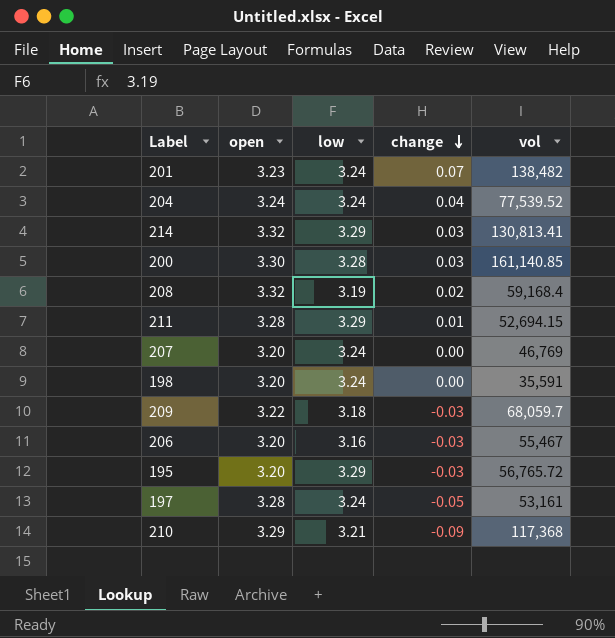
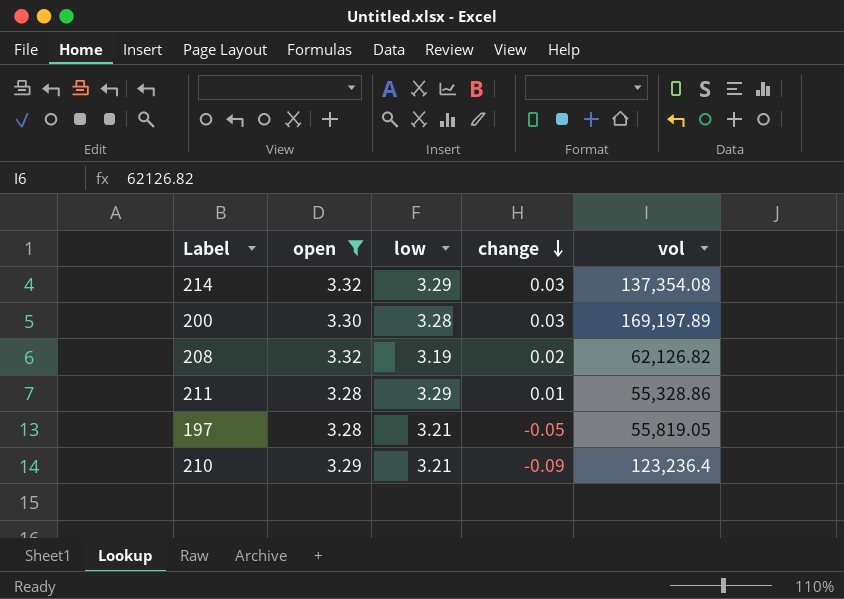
filter: none -> open >= 3.28
214 | vol: 130,813.41 -> 137,354.08
200 | vol: 161,140.85 -> 169,197.89
208 | vol: 59,168.4 -> 62,126.82
211 | vol: 52,694.15 -> 55,328.86
197 | low: 3.24 -> 3.21
197 | vol: 53,161 -> 55,819.05
210 | vol: 117,368 -> 123,236.4

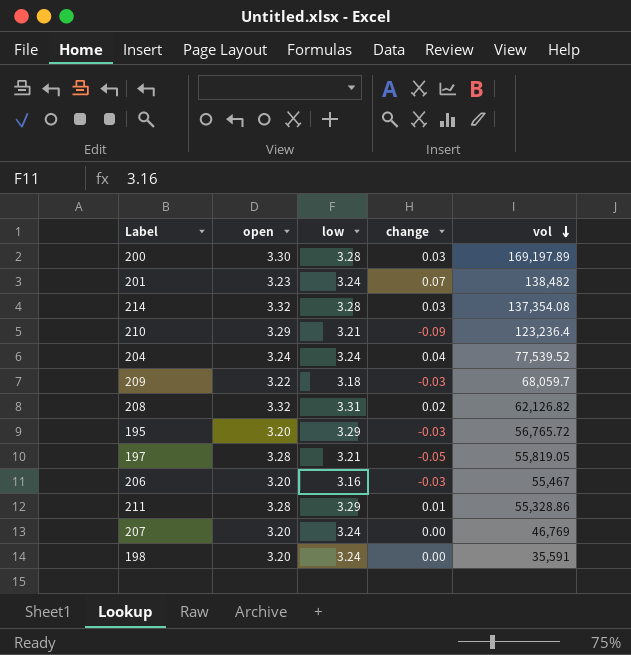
filter: open >= 3.28 -> none
row order: change descending -> vol descending
214 | low: 3.29 -> 3.28
208 | low: 3.19 -> 3.31

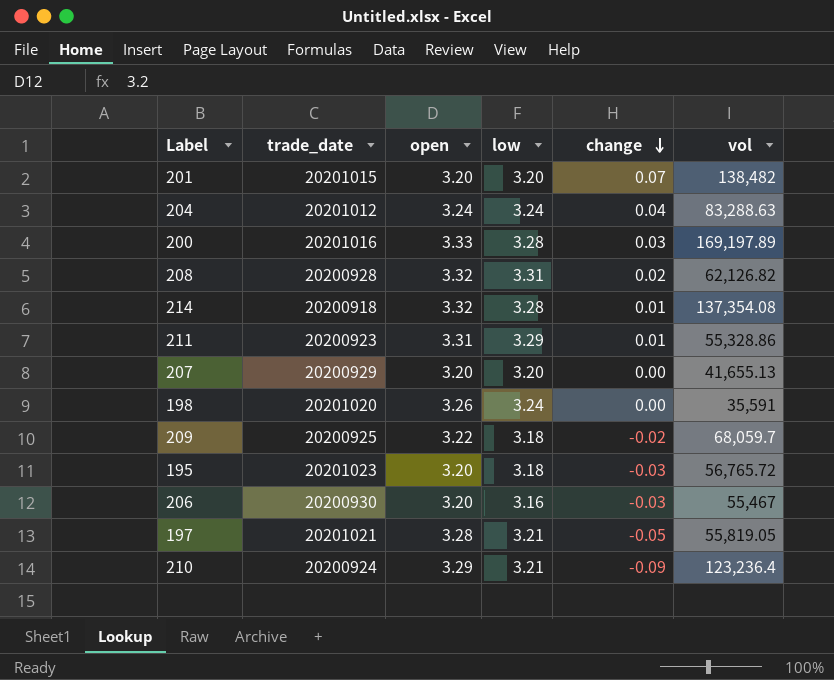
row order: vol descending -> change descending
column trade_date | position: none -> 2
201 | open: 3.23 -> 3.20
201 | low: 3.24 -> 3.20
204 | vol: 77,539.52 -> 83,288.63
200 | open: 3.30 -> 3.33
214 | change: 0.03 -> 0.01
211 | open: 3.28 -> 3.31
207 | low: 3.24 -> 3.20
207 | vol: 46,769 -> 41,655.13
198 | open: 3.20 -> 3.26
209 | change: -0.03 -> -0.02
195 | low: 3.29 -> 3.18

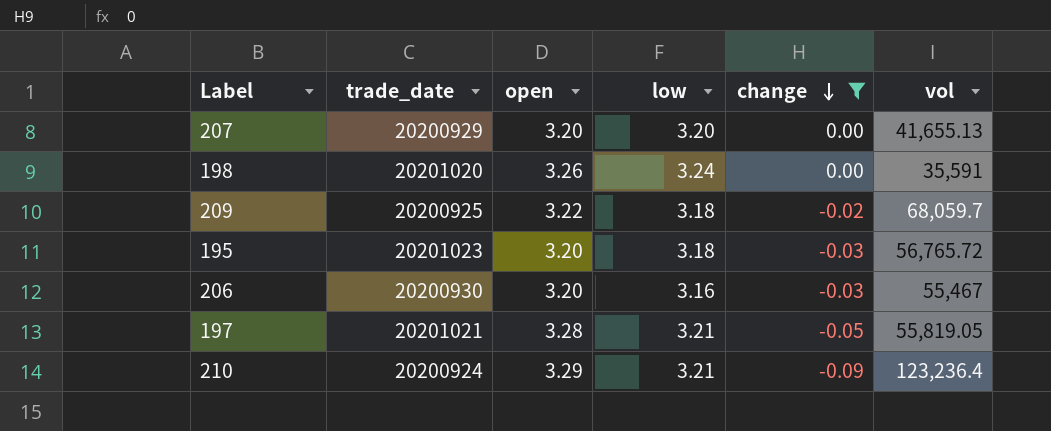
filter: none -> change <= 0.00

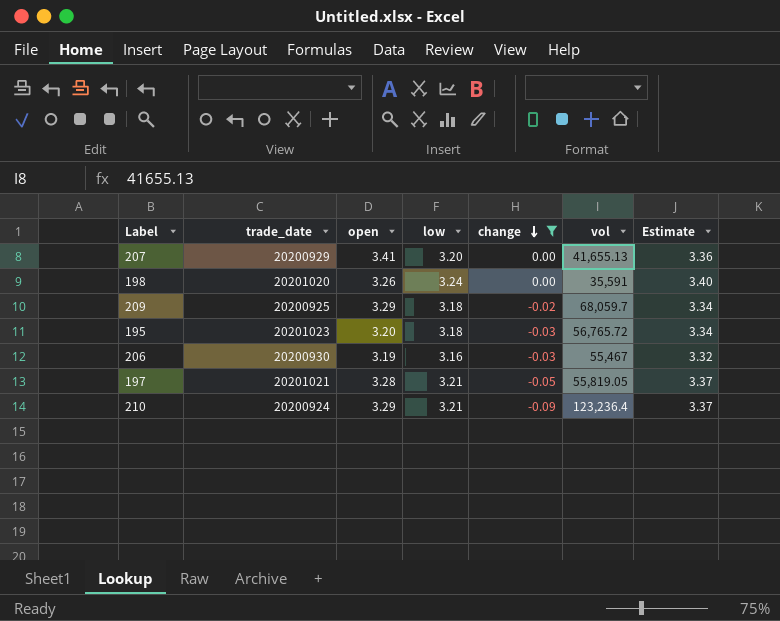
column Estimate | formula: none -> [low] * 1.05
207 | open: 3.20 -> 3.41
209 | open: 3.22 -> 3.29
206 | open: 3.20 -> 3.19

